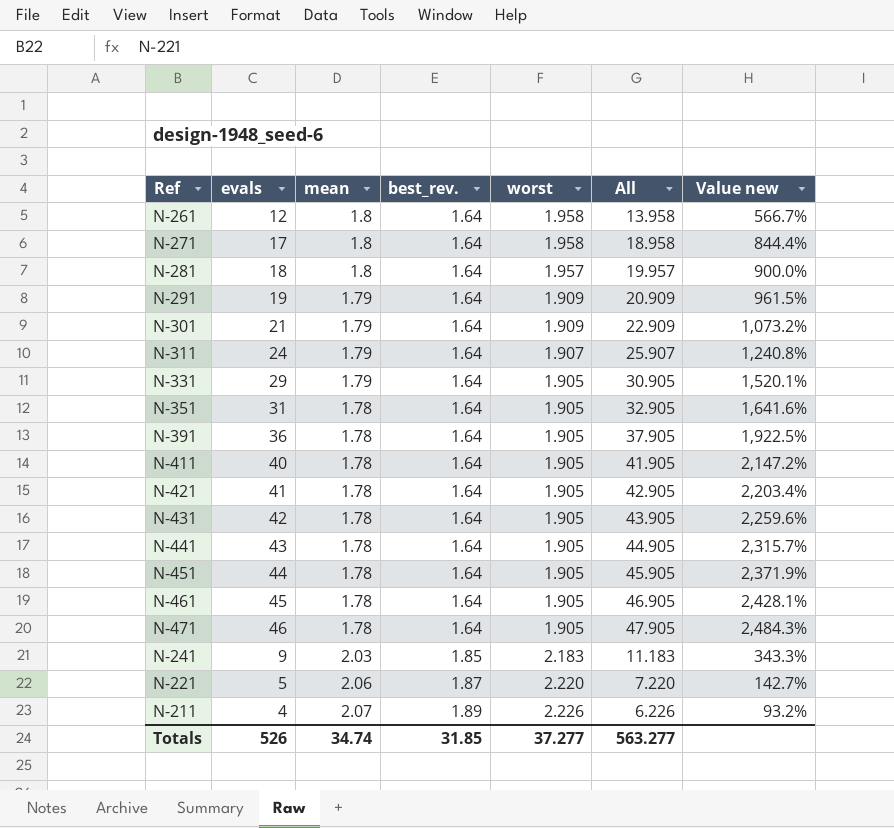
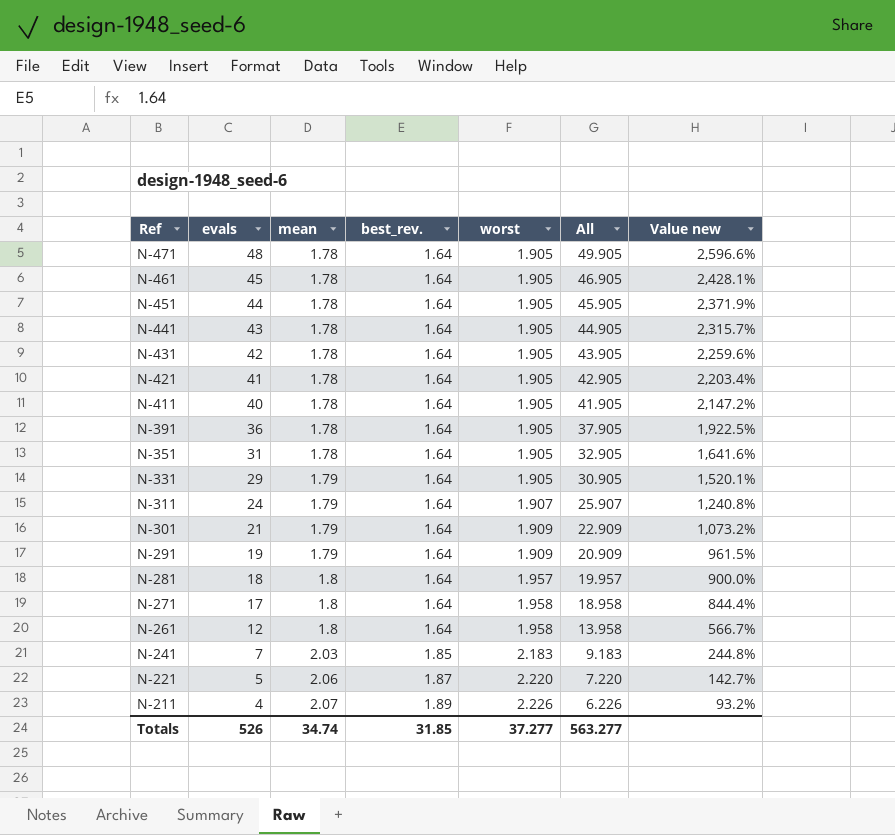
row order: best_rev. ascending -> Ref descending
N-471 | evals: 46 -> 48
N-471 | All: 47.905 -> 49.905
N-471 | Value new: 2,484.3% -> 2,596.6%
N-241 | evals: 9 -> 7
N-241 | All: 11.183 -> 9.183
N-241 | Value new: 343.3% -> 244.8%

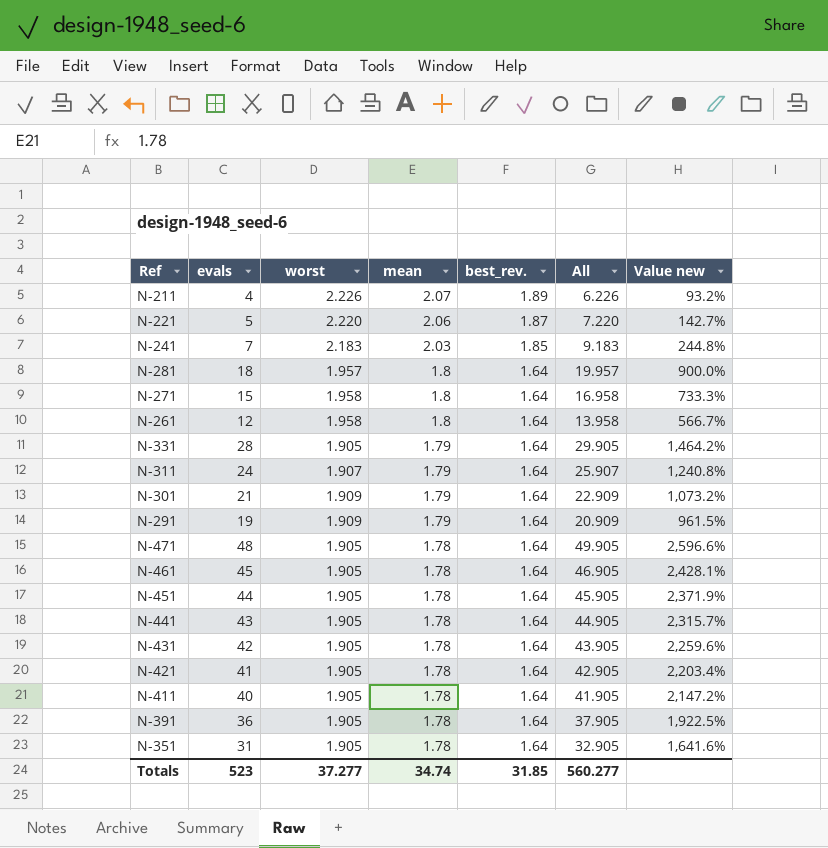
row order: Ref descending -> mean descending
column worst | position: 5 -> 3
N-271 | evals: 17 -> 15
N-271 | All: 18.958 -> 16.958
N-271 | Value new: 844.4% -> 733.3%
N-331 | evals: 29 -> 28
N-331 | All: 30.905 -> 29.905
N-331 | Value new: 1,520.1% -> 1,464.2%
Totals | evals: 526 -> 523
Totals | All: 563.277 -> 560.277

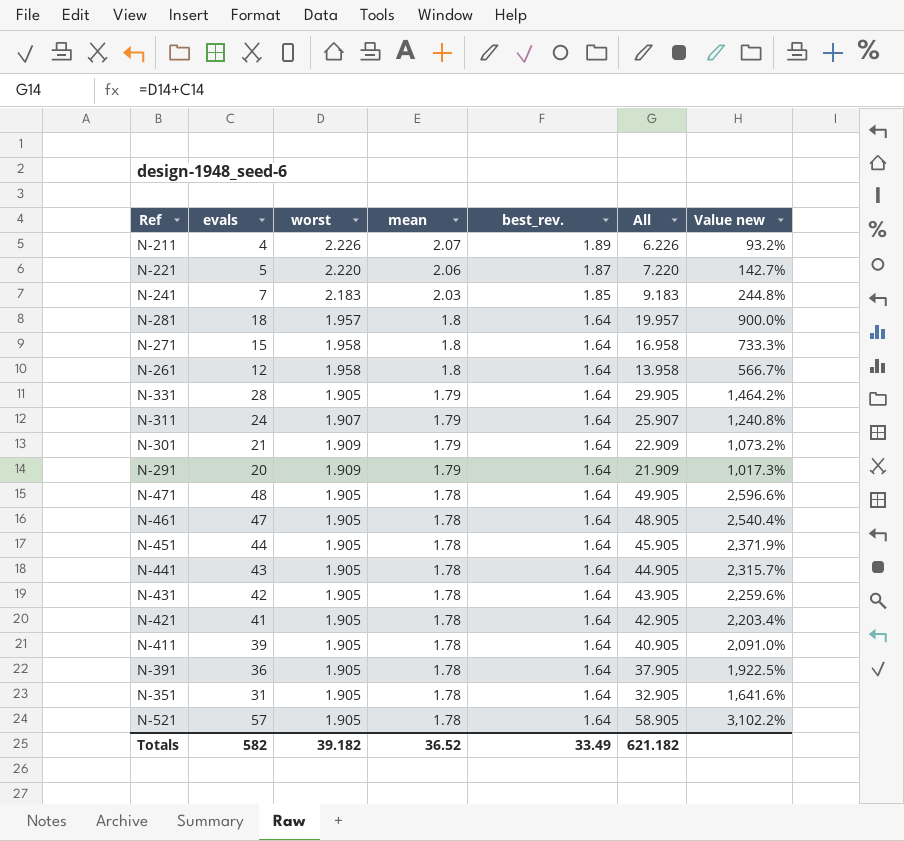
N-291 | evals: 19 -> 20
N-291 | All: 20.909 -> 21.909
N-291 | Value new: 961.5% -> 1,017.3%
N-461 | evals: 45 -> 47
N-461 | All: 46.905 -> 48.905
N-461 | Value new: 2,428.1% -> 2,540.4%
N-411 | evals: 40 -> 39
N-411 | All: 41.905 -> 40.905
N-411 | Value new: 2,147.2% -> 2,091.0%
row N-521: none -> 57 | 1.905 | 1.78 | 1.64 | 58.905 | 3,102.2%
Totals | evals: 523 -> 582
Totals | worst: 37.277 -> 39.182
Totals | mean: 34.74 -> 36.52
Totals | best_rev.: 31.85 -> 33.49
Totals | All: 560.277 -> 621.182

